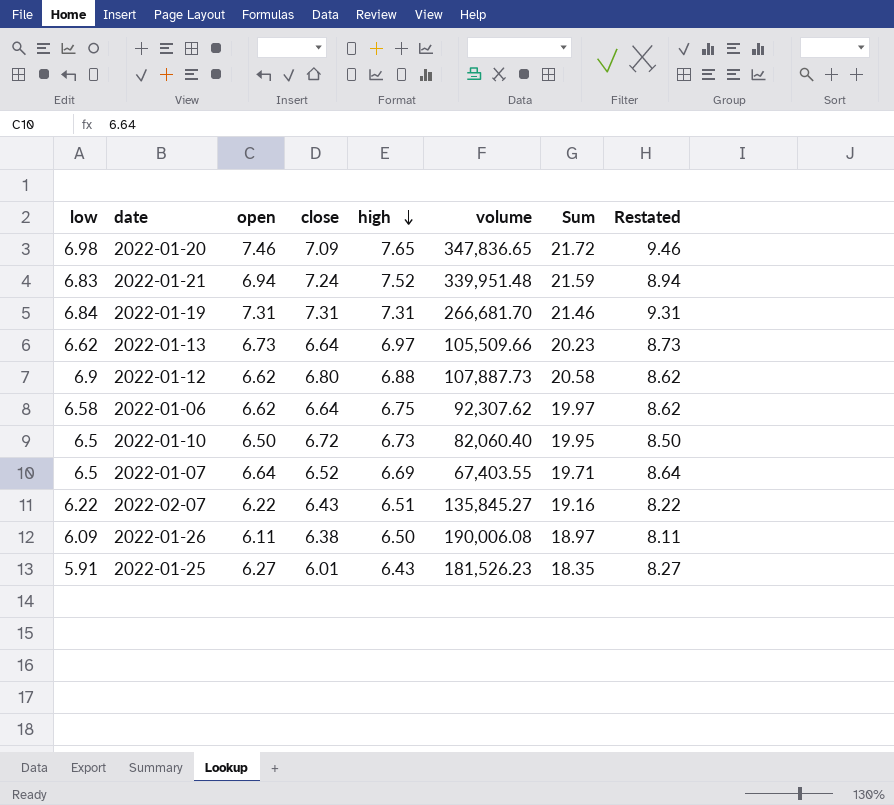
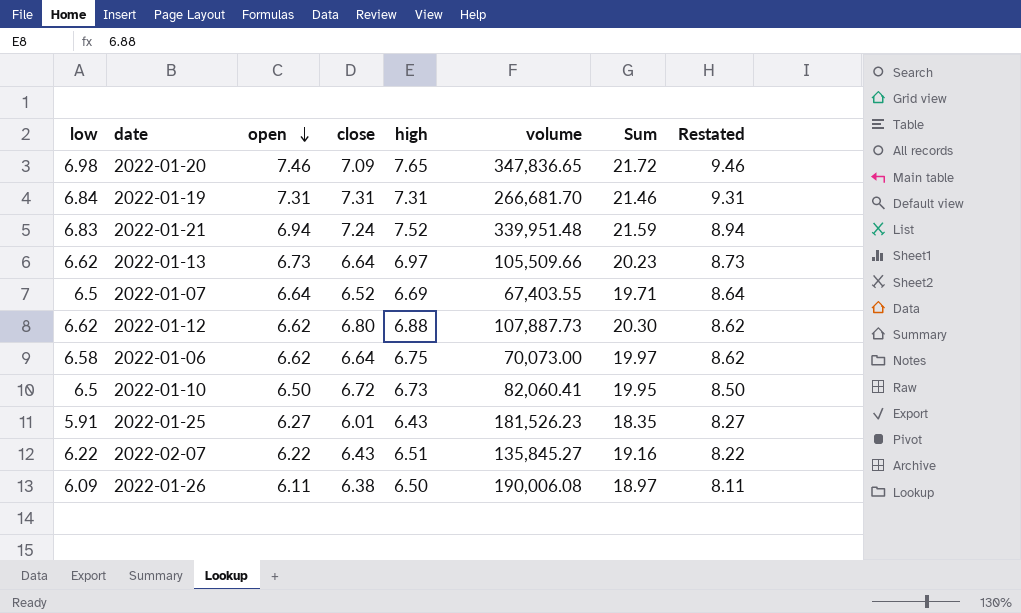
row order: high descending -> open descending
2022-01-12 | low: 6.9 -> 6.62
2022-01-12 | Sum: 20.58 -> 20.30
2022-01-06 | volume: 92,307.62 -> 70,073.00
2022-01-10 | volume: 82,060.40 -> 82,060.41

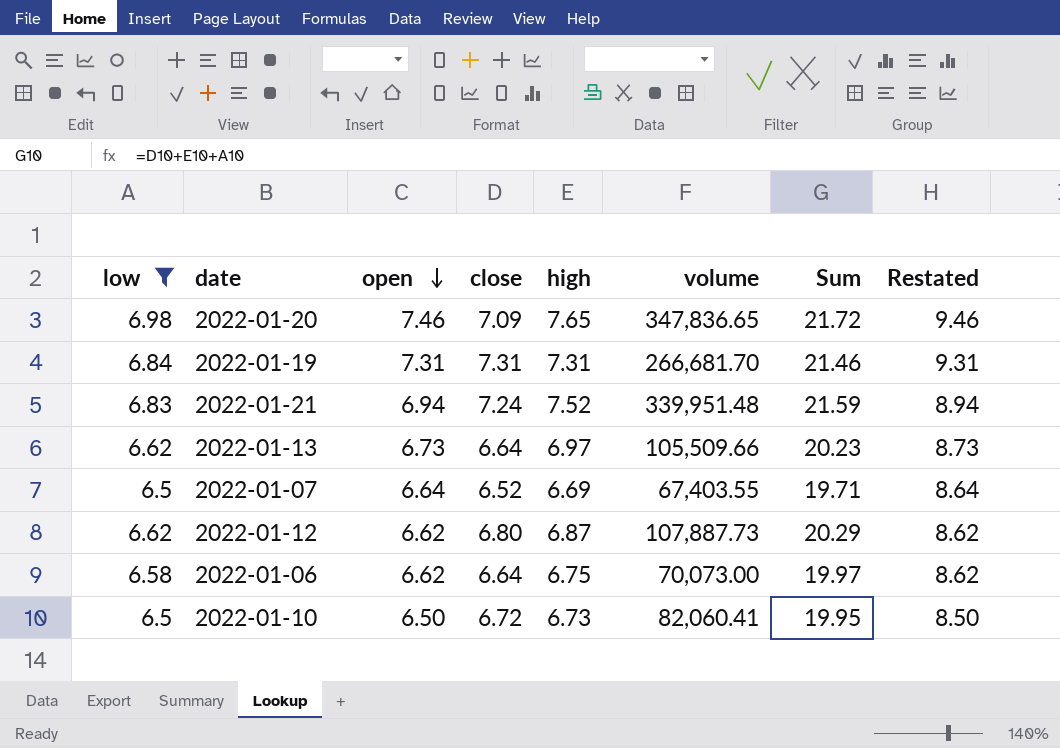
filter: none -> low >= 6.5
2022-01-12 | high: 6.88 -> 6.87
2022-01-12 | Sum: 20.30 -> 20.29

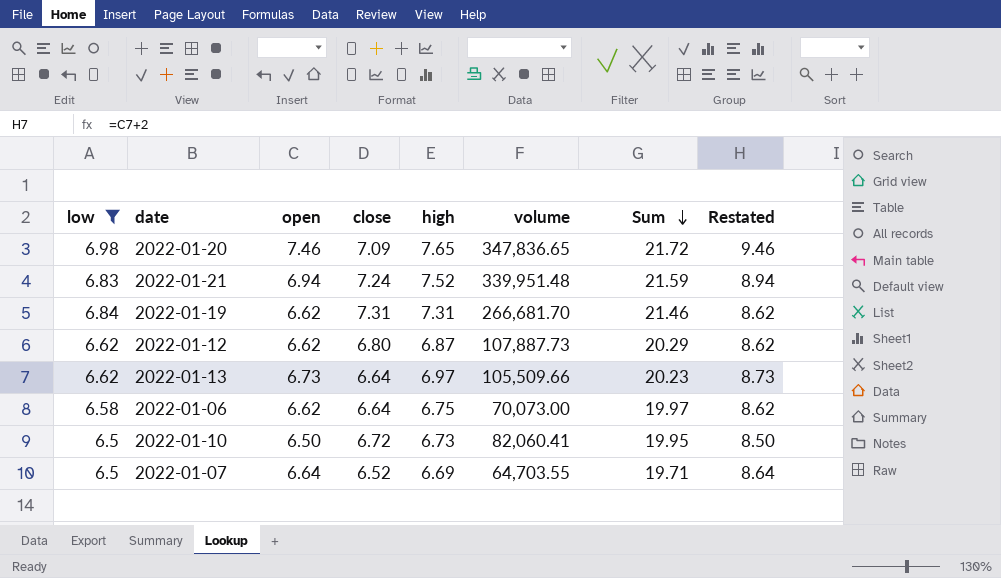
row order: open descending -> Sum descending
2022-01-19 | open: 7.31 -> 6.62
2022-01-19 | Restated: 9.31 -> 8.62
2022-01-07 | volume: 67,403.55 -> 64,703.55

